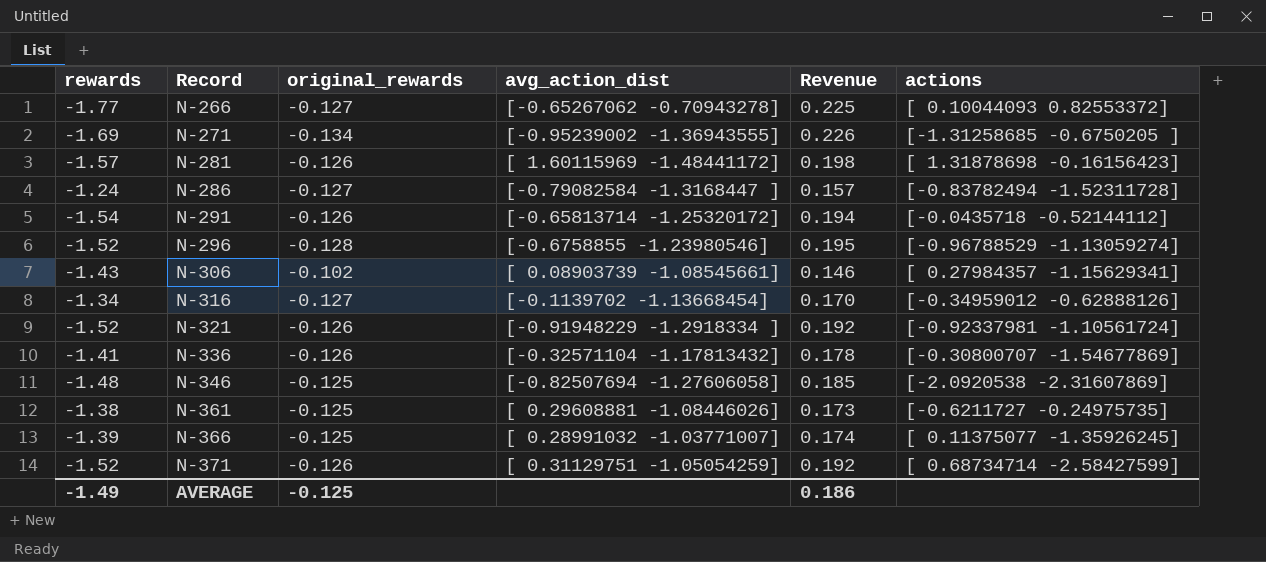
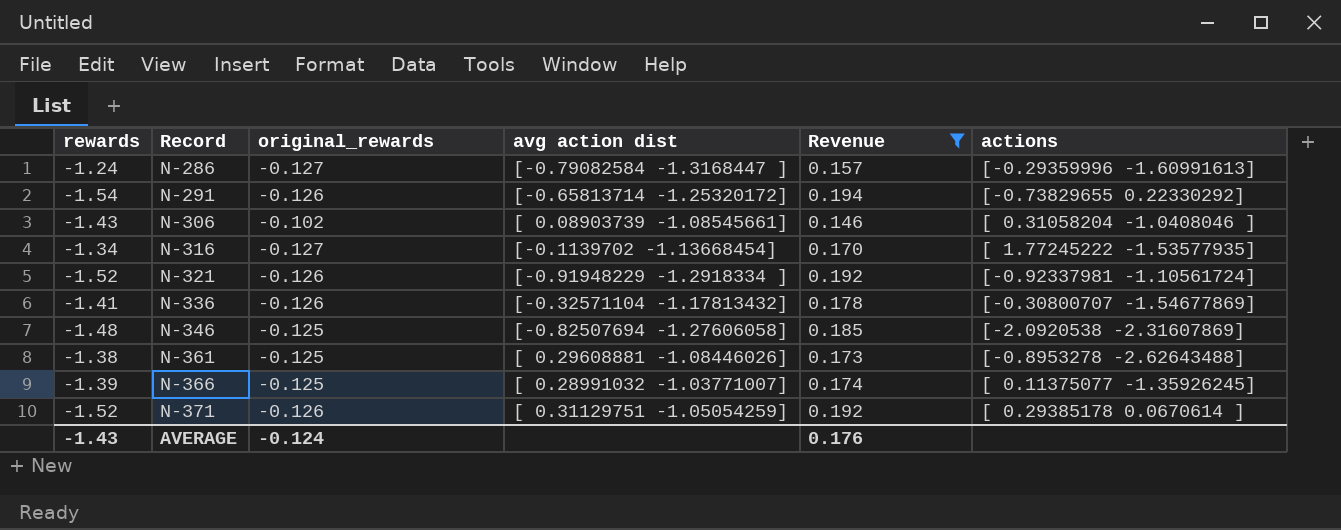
filter: none -> Revenue <= 0.194
column name: avg_action_dist -> avg action dist
N-286 | actions: [-0.83782494 -1.52311728] -> [-0.29359996 -1.60991613]
N-291 | actions: [-0.0435718 -0.52144112] -> [-0.73829655 0.22330292]
N-306 | actions: [ 0.27984357 -1.15629341] -> [ 0.31058204 -1.0408046 ]
N-316 | actions: [-0.34959012 -0.62888126] -> [ 1.77245222 -1.53577935]
N-361 | actions: [-0.6211727 -0.24975735] -> [-0.8953278 -2.62643488]
N-371 | actions: [ 0.68734714 -2.58427599] -> [ 0.29385178 0.0670614 ]
AVERAGE | rewards: -1.49 -> -1.43
AVERAGE | original_rewards: -0.125 -> -0.124
AVERAGE | Revenue: 0.186 -> 0.176

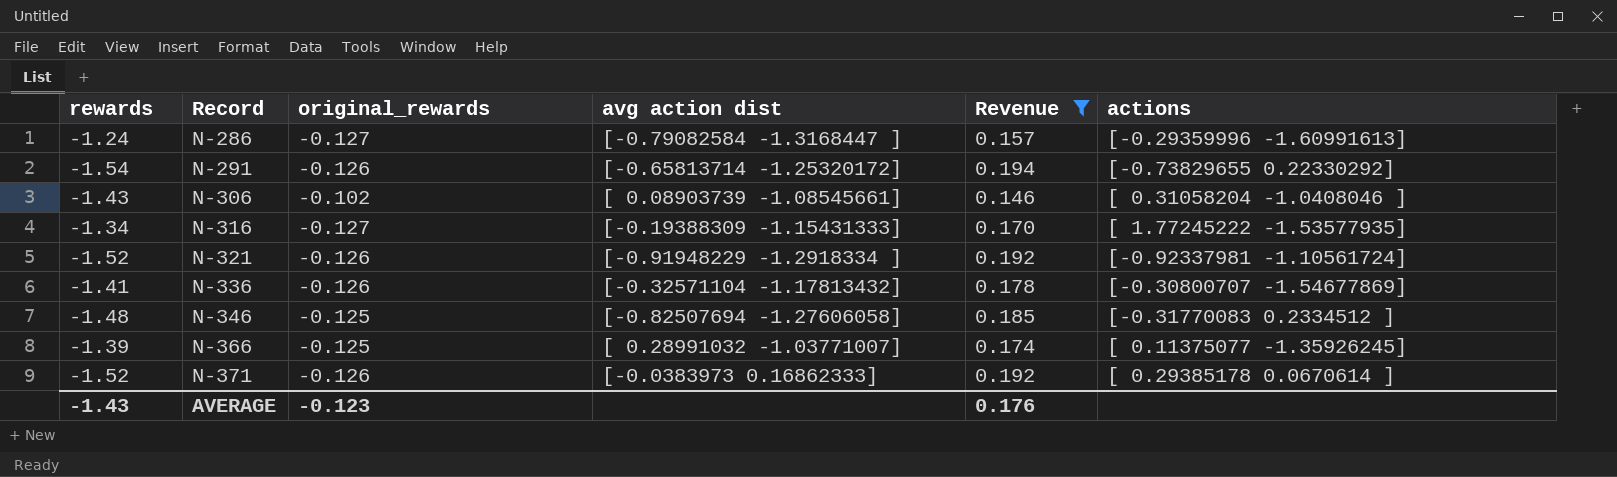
row N-361: -1.38 | -0.125 | [ 0.29608881 -1.08446026] | 0.173 | [-0.8953278 -2.62643488] -> none
N-316 | avg action dist: [-0.1139702 -1.13668454] -> [-0.19388309 -1.15431333]
N-346 | actions: [-2.0920538 -2.31607869] -> [-0.31770083 0.2334512 ]
N-371 | avg action dist: [ 0.31129751 -1.05054259] -> [-0.0383973 0.16862333]
AVERAGE | original_rewards: -0.124 -> -0.123

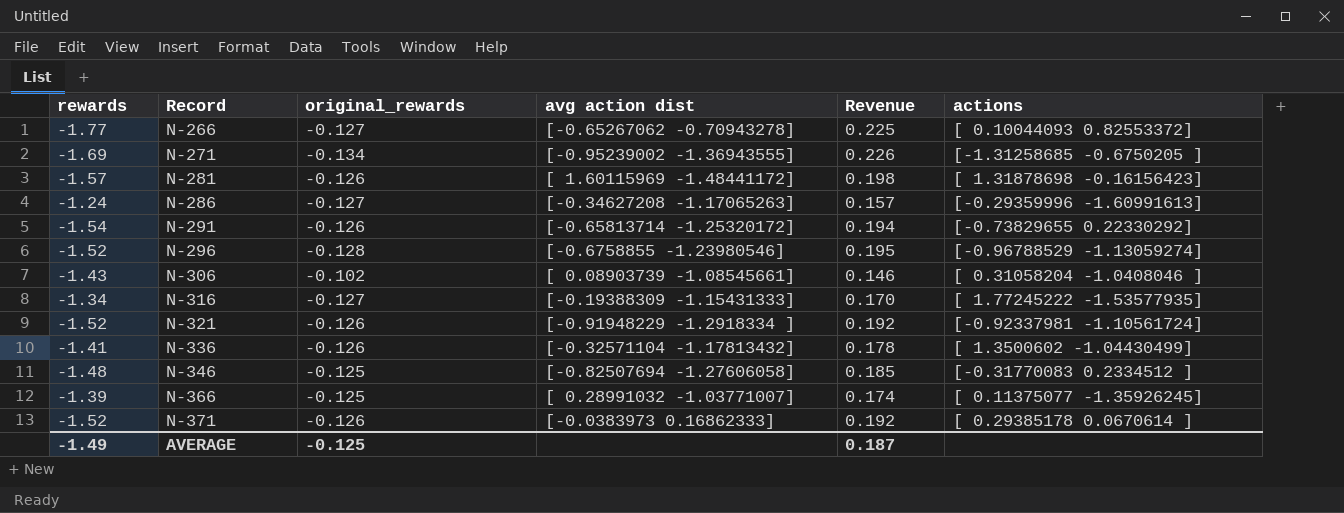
filter: Revenue <= 0.194 -> none
N-286 | avg action dist: [-0.79082584 -1.3168447 ] -> [-0.34627208 -1.17065263]
N-336 | actions: [-0.30800707 -1.54677869] -> [ 1.3500602 -1.04430499]
AVERAGE | rewards: -1.43 -> -1.49
AVERAGE | original_rewards: -0.123 -> -0.125
AVERAGE | Revenue: 0.176 -> 0.187

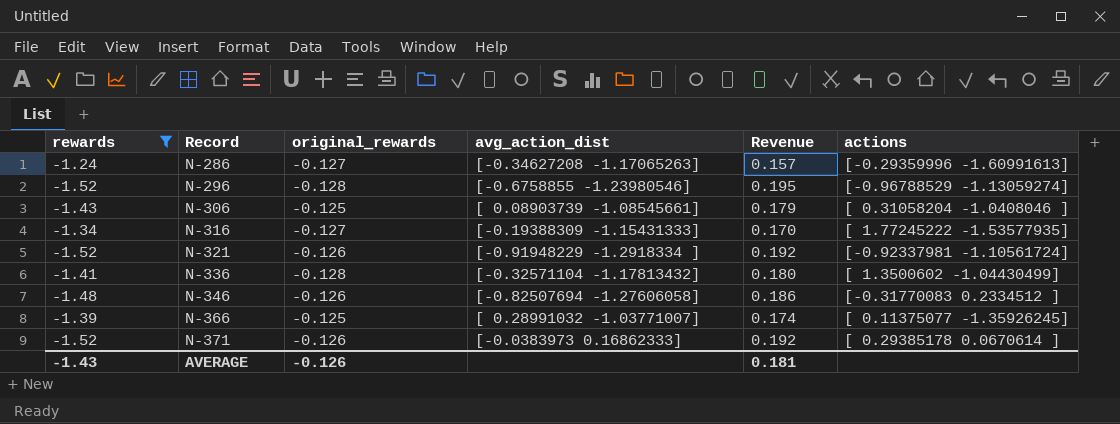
filter: none -> rewards >= -1.52
column name: avg action dist -> avg_action_dist
N-306 | original_rewards: -0.102 -> -0.125
N-306 | Revenue: 0.146 -> 0.179
N-336 | original_rewards: -0.126 -> -0.128
N-336 | Revenue: 0.178 -> 0.180
N-346 | original_rewards: -0.125 -> -0.126
N-346 | Revenue: 0.185 -> 0.186
AVERAGE | rewards: -1.49 -> -1.43
AVERAGE | original_rewards: -0.125 -> -0.126
AVERAGE | Revenue: 0.187 -> 0.181

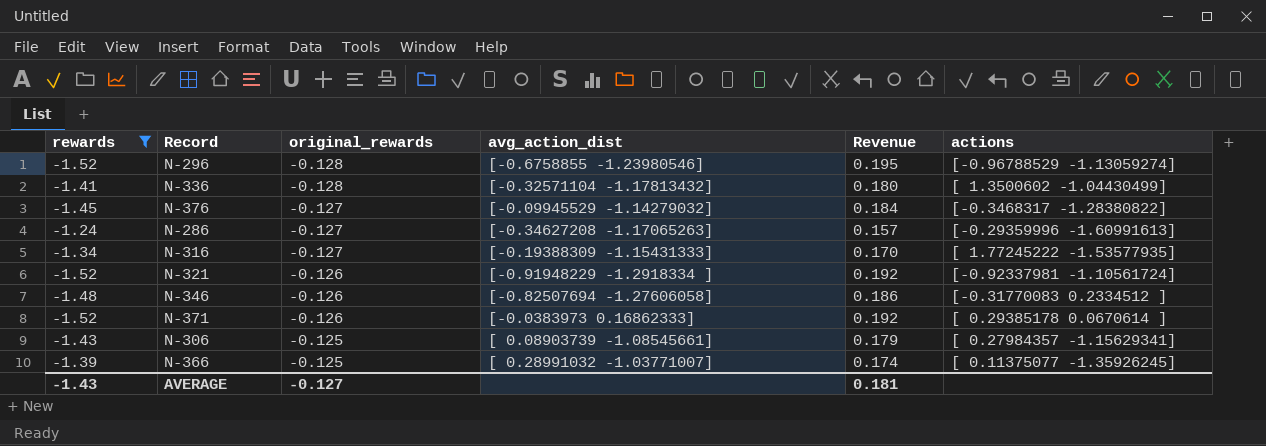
row order: Record ascending -> original_rewards ascending
row N-376: none -> -1.45 | -0.127 | [-0.09945529 -1.14279032] | 0.184 | [-0.3468317 -1.28380822]
N-306 | actions: [ 0.31058204 -1.0408046 ] -> [ 0.27984357 -1.15629341]
AVERAGE | original_rewards: -0.126 -> -0.127

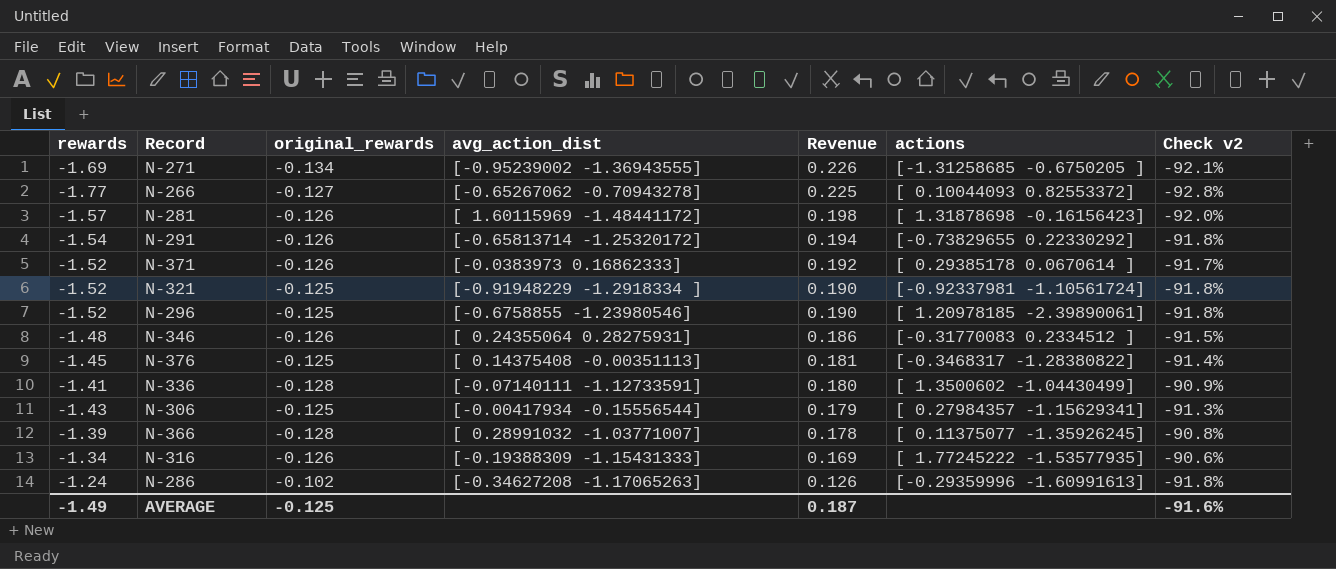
filter: rewards >= -1.52 -> none
row order: original_rewards ascending -> Revenue descending
column Check v2 | formula: none -> ([original_rewards] - [rewards]) / [rewards]
N-321 | original_rewards: -0.126 -> -0.125
N-321 | Revenue: 0.192 -> 0.190
N-296 | original_rewards: -0.128 -> -0.125
N-296 | Revenue: 0.195 -> 0.190
N-296 | actions: [-0.96788529 -1.13059274] -> [ 1.20978185 -2.39890061]
N-346 | avg_action_dist: [-0.82507694 -1.27606058] -> [ 0.24355064 0.28275931]
N-376 | original_rewards: -0.127 -> -0.125
N-376 | avg_action_dist: [-0.09945529 -1.14279032] -> [ 0.14375408 -0.00351113]
N-376 | Revenue: 0.184 -> 0.181
N-336 | avg_action_dist: [-0.32571104 -1.17813432] -> [-0.07140111 -1.12733591]
N-306 | avg_action_dist: [ 0.08903739 -1.08545661] -> [-0.00417934 -0.15556544]
N-366 | original_rewards: -0.125 -> -0.128
N-366 | Revenue: 0.174 -> 0.178
N-316 | original_rewards: -0.127 -> -0.126
N-316 | Revenue: 0.170 -> 0.169
N-286 | original_rewards: -0.127 -> -0.102
N-286 | Revenue: 0.157 -> 0.126
AVERAGE | rewards: -1.43 -> -1.49
AVERAGE | original_rewards: -0.127 -> -0.125
AVERAGE | Revenue: 0.181 -> 0.187

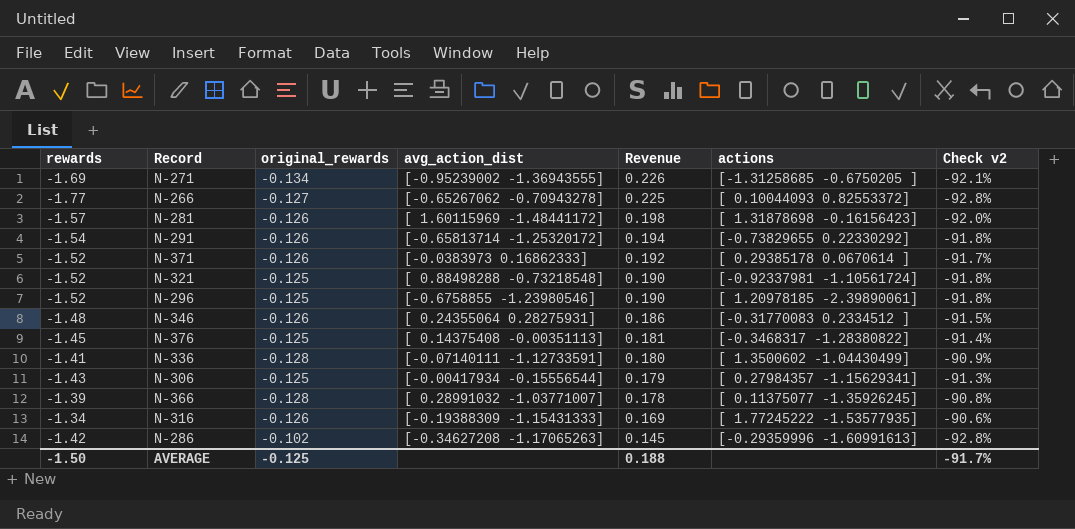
N-321 | avg_action_dist: [-0.91948229 -1.2918334 ] -> [ 0.88498288 -0.73218548]
N-286 | rewards: -1.24 -> -1.42
N-286 | Revenue: 0.126 -> 0.145
N-286 | Check v2: -91.8% -> -92.8%
AVERAGE | rewards: -1.49 -> -1.50
AVERAGE | Revenue: 0.187 -> 0.188
AVERAGE | Check v2: -91.6% -> -91.7%

